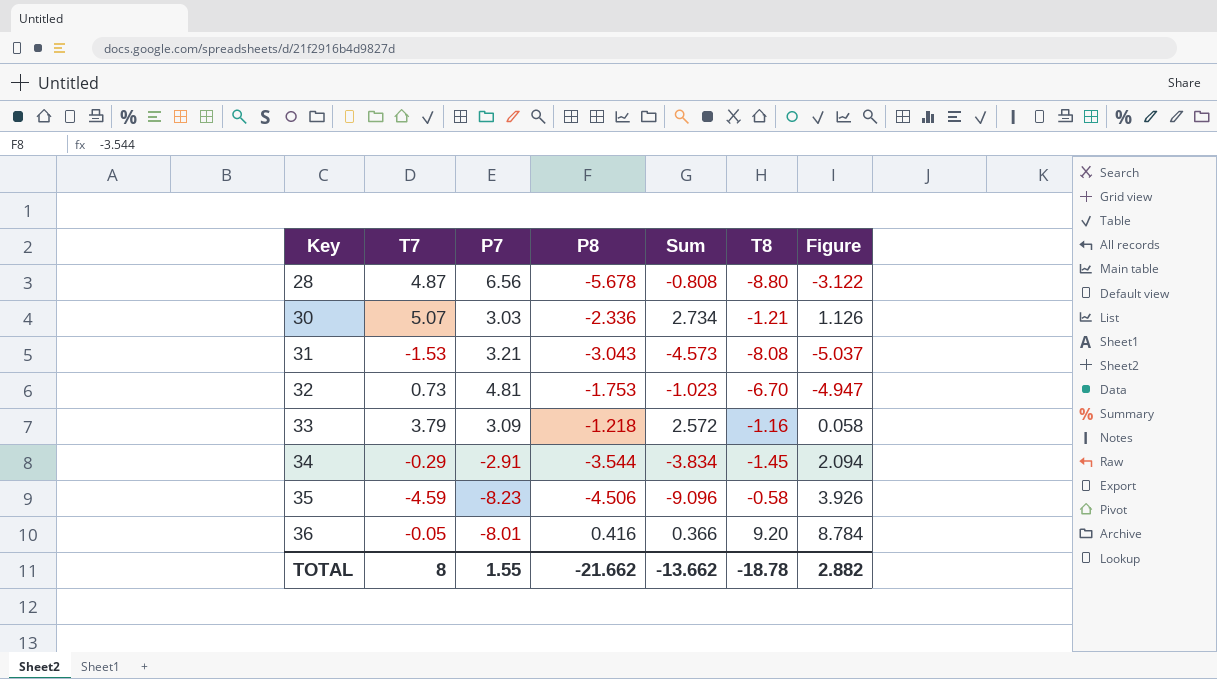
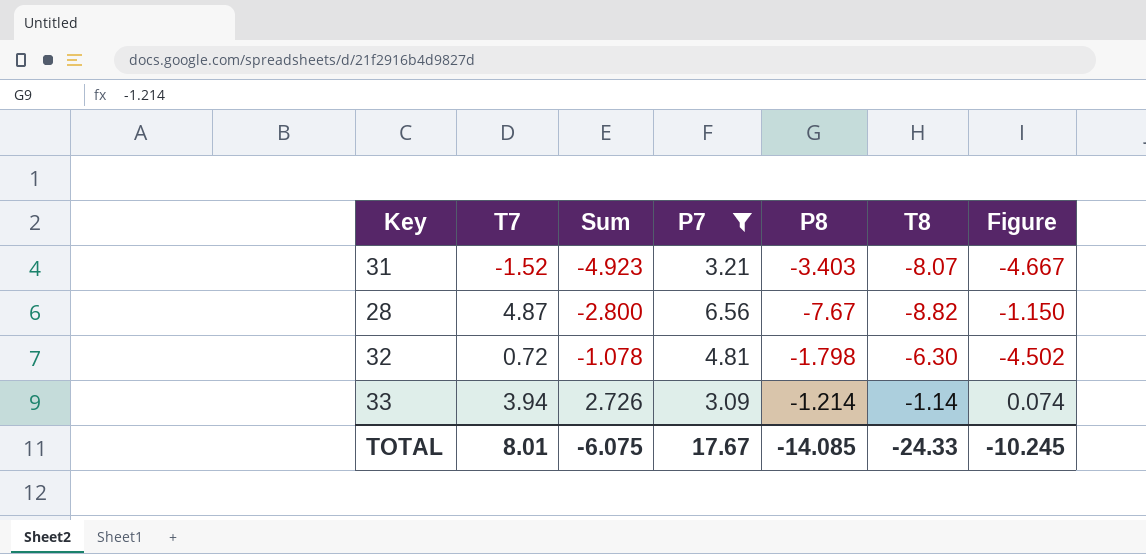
filter: none -> P7 >= 3.09
row order: Key ascending -> Sum ascending
column Sum | position: 5 -> 3
31 | T7: -1.53 -> -1.52
31 | Sum: -4.573 -> -4.923
31 | P8: -3.043 -> -3.403
31 | T8: -8.08 -> -8.07
31 | Figure: -5.037 -> -4.667
28 | Sum: -0.808 -> -2.800
28 | P8: -5.678 -> -7.67
28 | T8: -8.80 -> -8.82
28 | Figure: -3.122 -> -1.150
32 | T7: 0.73 -> 0.72
32 | Sum: -1.023 -> -1.078
32 | P8: -1.753 -> -1.798
32 | T8: -6.70 -> -6.30
32 | Figure: -4.947 -> -4.502
33 | T7: 3.79 -> 3.94
33 | Sum: 2.572 -> 2.726
33 | P8: -1.218 -> -1.214
33 | T8: -1.16 -> -1.14
33 | Figure: 0.058 -> 0.074
TOTAL | T7: 8 -> 8.01
TOTAL | Sum: -13.662 -> -6.075
TOTAL | P7: 1.55 -> 17.67
TOTAL | P8: -21.662 -> -14.085
TOTAL | T8: -18.78 -> -24.33
TOTAL | Figure: 2.882 -> -10.245

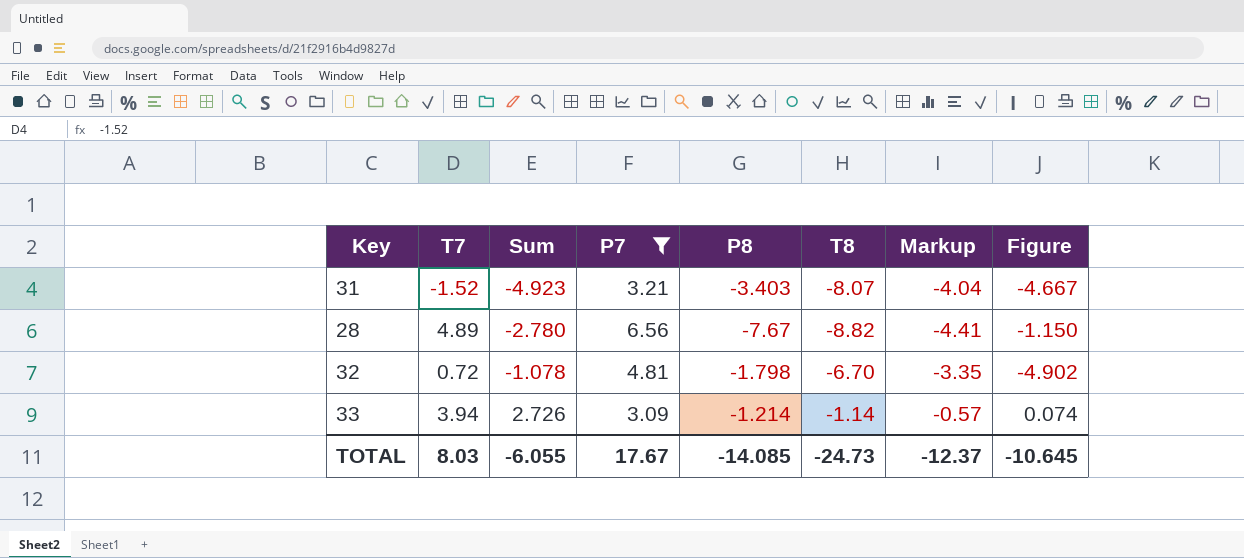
column Markup | formula: none -> [T8] * 0.5
28 | T7: 4.87 -> 4.89
28 | Sum: -2.800 -> -2.780
32 | T8: -6.30 -> -6.70
32 | Figure: -4.502 -> -4.902
TOTAL | T7: 8.01 -> 8.03
TOTAL | Sum: -6.075 -> -6.055
TOTAL | T8: -24.33 -> -24.73
TOTAL | Figure: -10.245 -> -10.645

